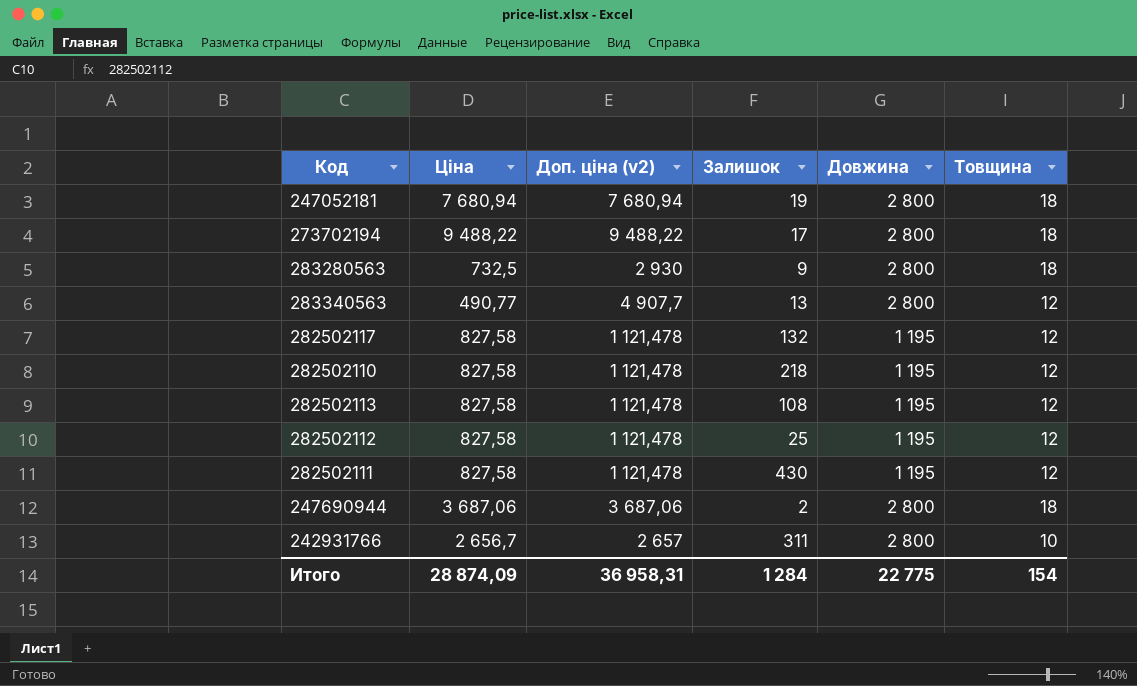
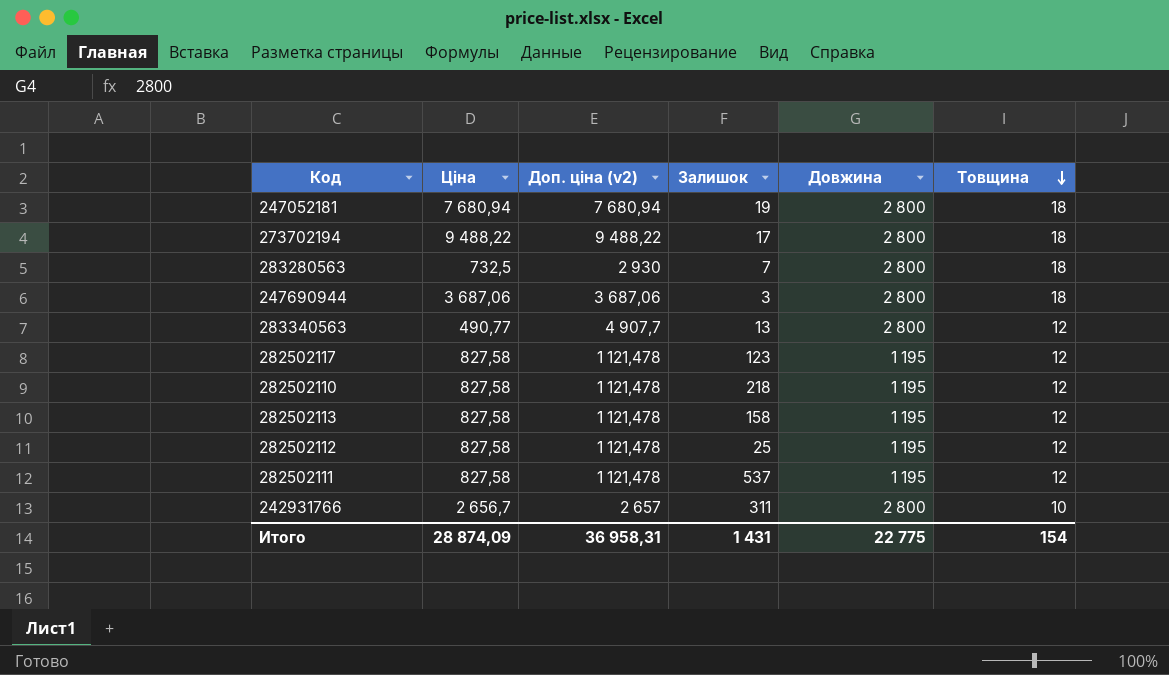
row order: none -> Товщина descending
283280563 | Залишок: 9 -> 7
247690944 | Залишок: 2 -> 3
282502117 | Залишок: 132 -> 123
282502113 | Залишок: 108 -> 158
282502111 | Залишок: 430 -> 537
Итого | Залишок: 1 284 -> 1 431

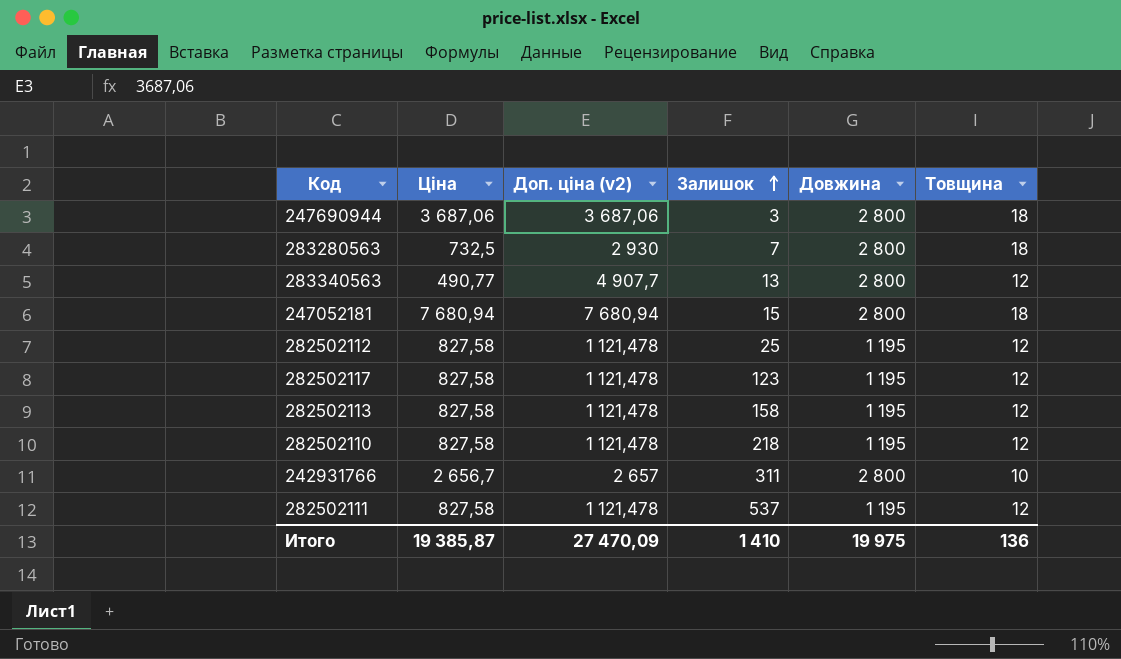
row order: Товщина descending -> Залишок ascending
row 273702194: 9 488,22 | 9 488,22 | 17 | 2 800 | 18 -> none
247052181 | Залишок: 19 -> 15
Итого | Ціна: 28 874,09 -> 19 385,87
Итого | Доп. ціна (v2): 36 958,31 -> 27 470,09
Итого | Залишок: 1 431 -> 1 410
Итого | Довжина: 22 775 -> 19 975
Итого | Товщина: 154 -> 136

